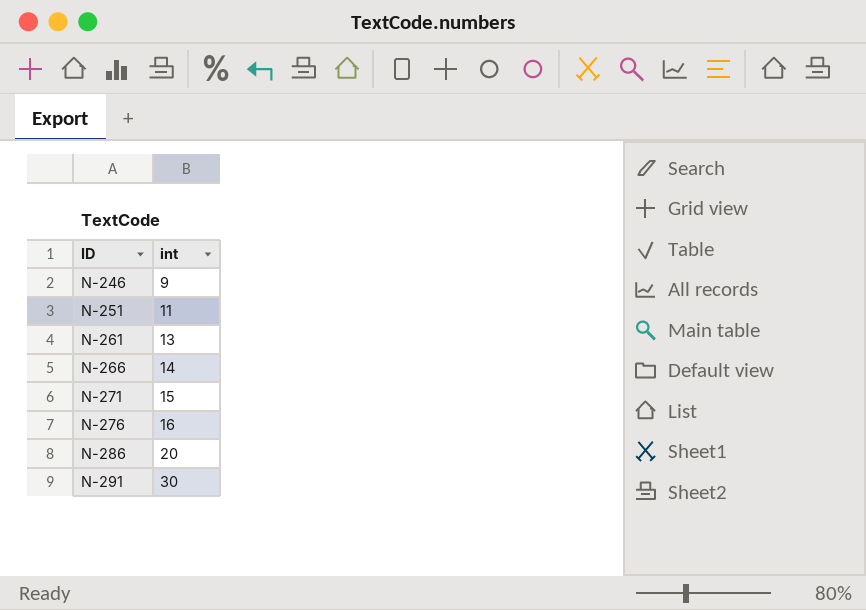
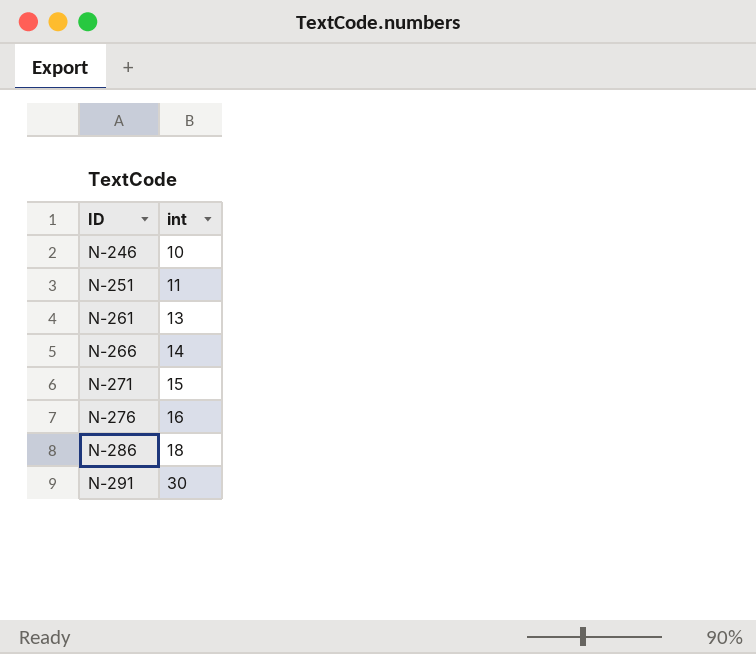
N-246 | int: 9 -> 10
N-286 | int: 20 -> 18

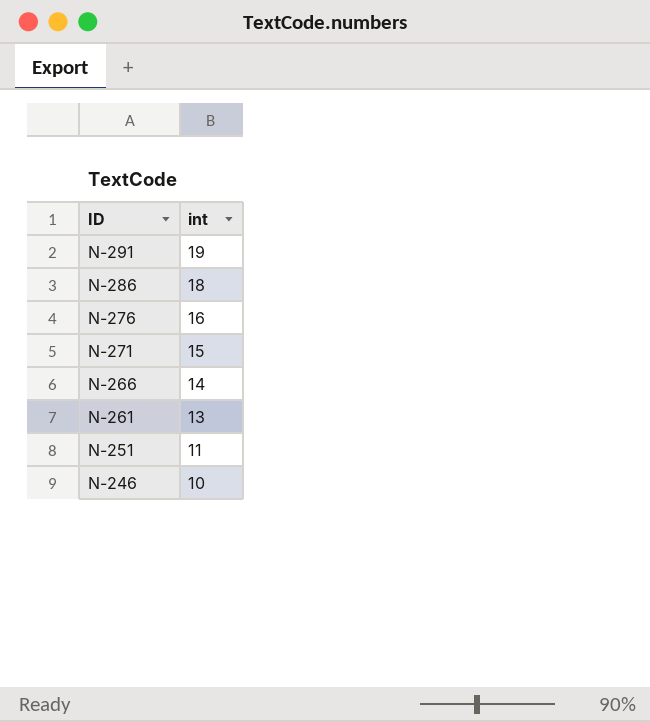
row order: ID ascending -> ID descending
N-291 | int: 30 -> 19

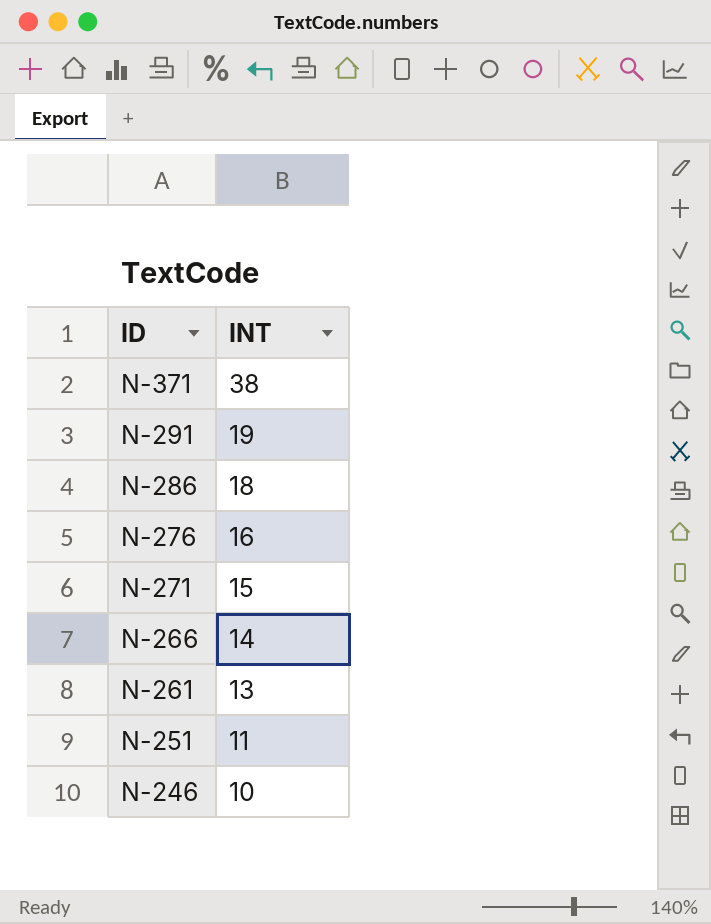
column name: int -> INT
row N-371: none -> 38

